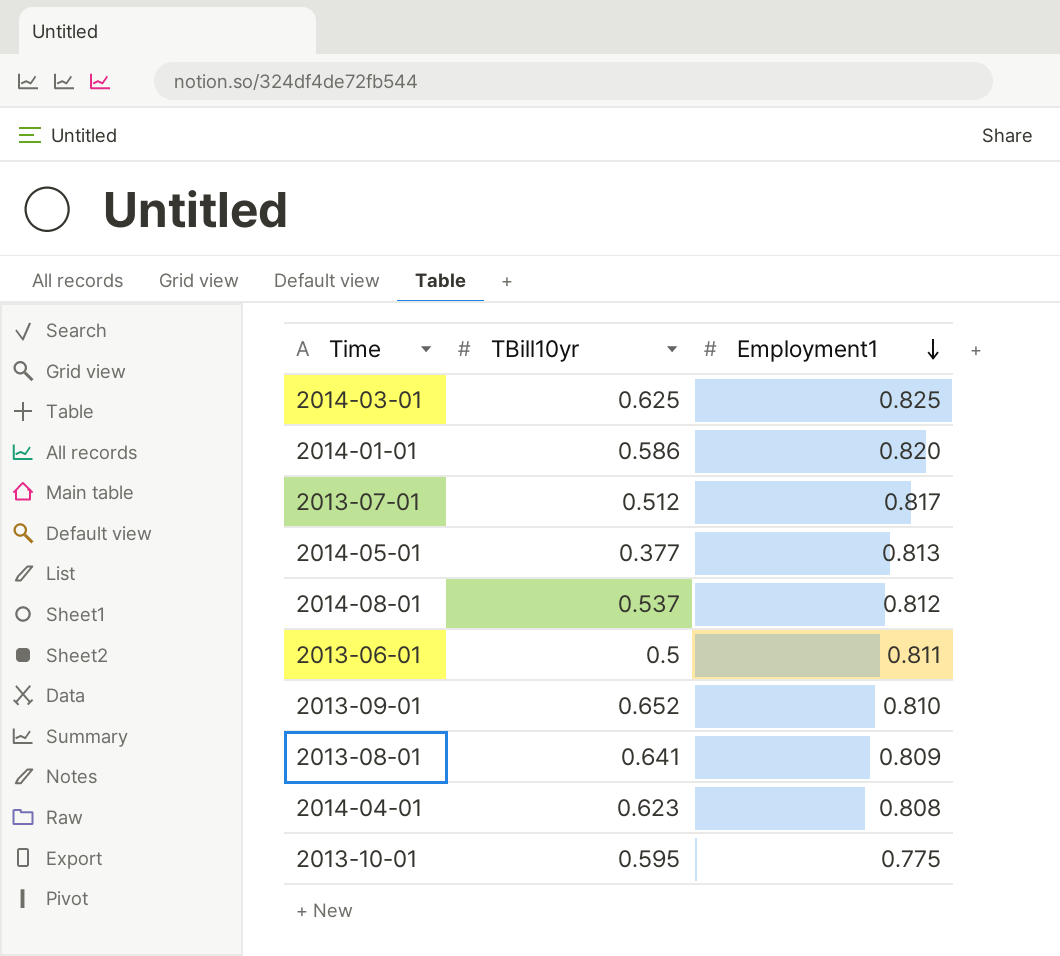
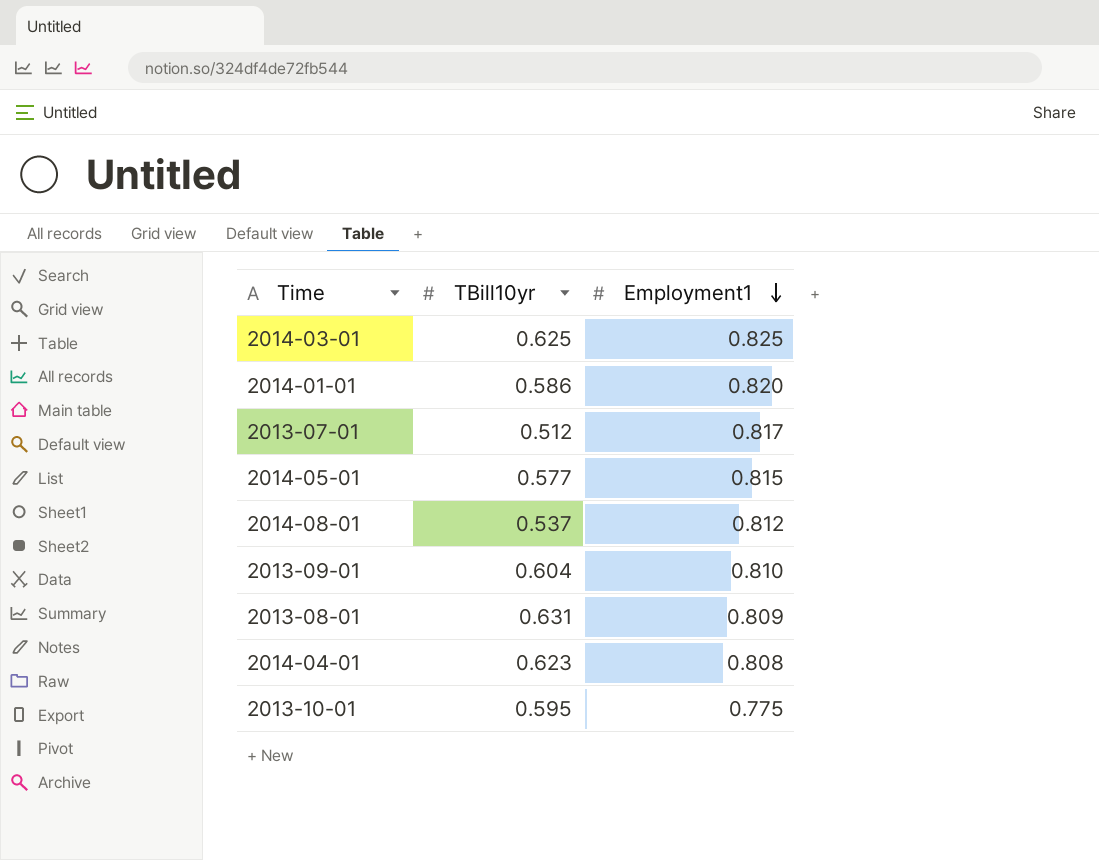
row 2013-06-01: 0.5 | 0.811 -> none
2014-05-01 | TBill10yr: 0.377 -> 0.577
2014-05-01 | Employment1: 0.813 -> 0.815
2013-09-01 | TBill10yr: 0.652 -> 0.604
2013-08-01 | TBill10yr: 0.641 -> 0.631

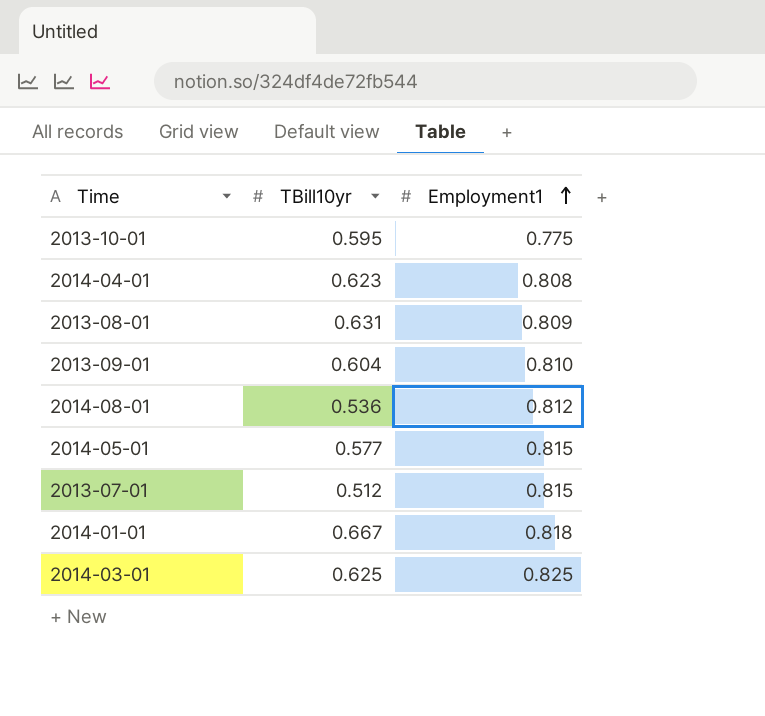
row order: Employment1 descending -> Employment1 ascending
2014-08-01 | TBill10yr: 0.537 -> 0.536
2013-07-01 | Employment1: 0.817 -> 0.815
2014-01-01 | TBill10yr: 0.586 -> 0.667
2014-01-01 | Employment1: 0.820 -> 0.818

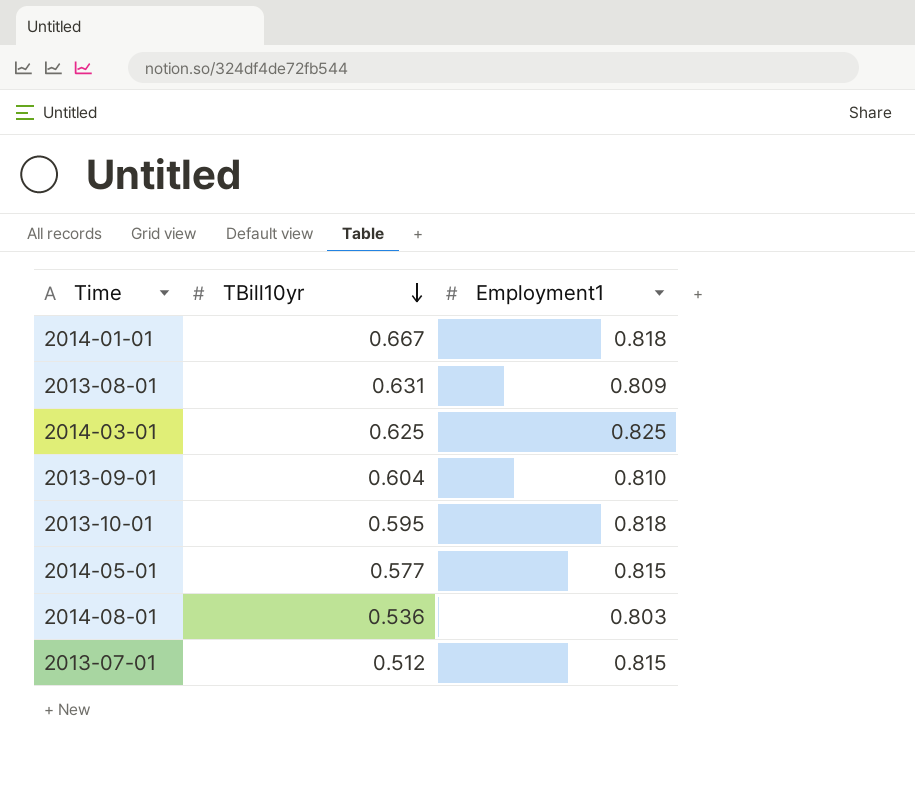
row order: Employment1 ascending -> TBill10yr descending
row 2014-04-01: 0.623 | 0.808 -> none
2013-10-01 | Employment1: 0.775 -> 0.818
2014-08-01 | Employment1: 0.812 -> 0.803

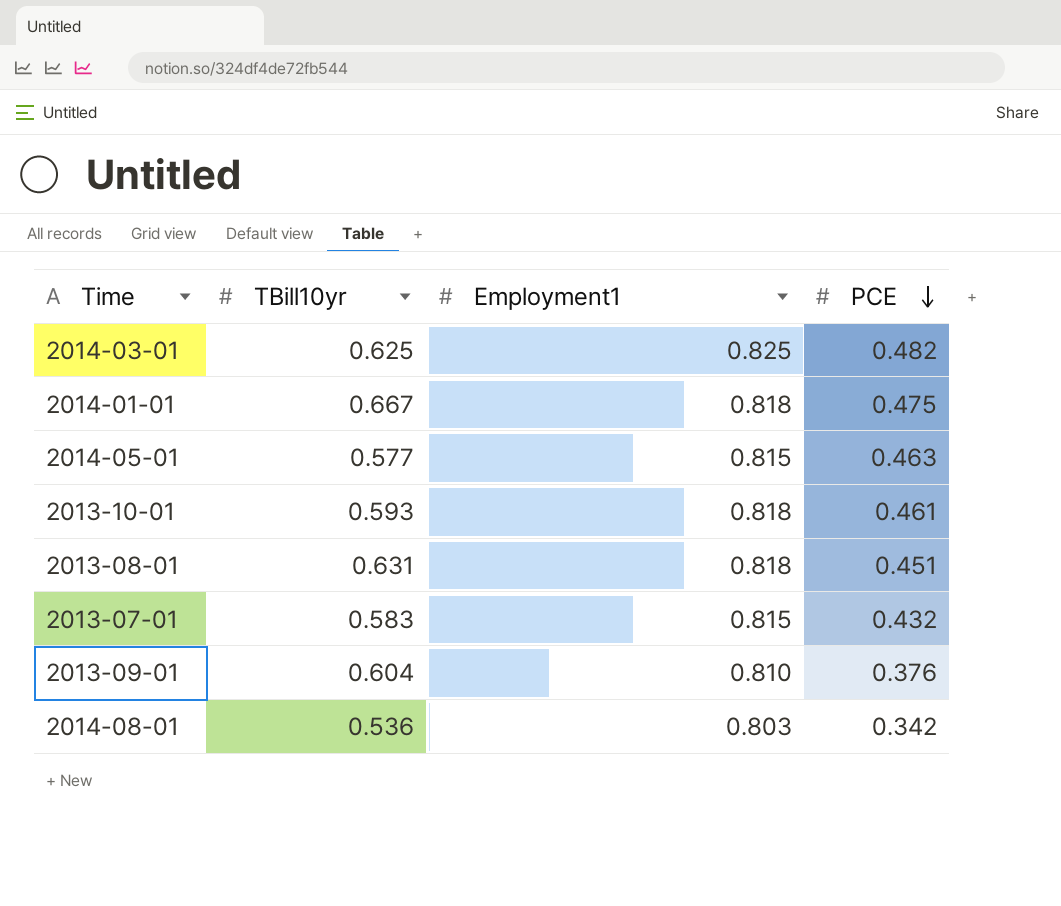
row order: TBill10yr descending -> PCE descending
column PCE | position: none -> 4
2013-10-01 | TBill10yr: 0.595 -> 0.593
2013-08-01 | Employment1: 0.809 -> 0.818
2013-07-01 | TBill10yr: 0.512 -> 0.583

